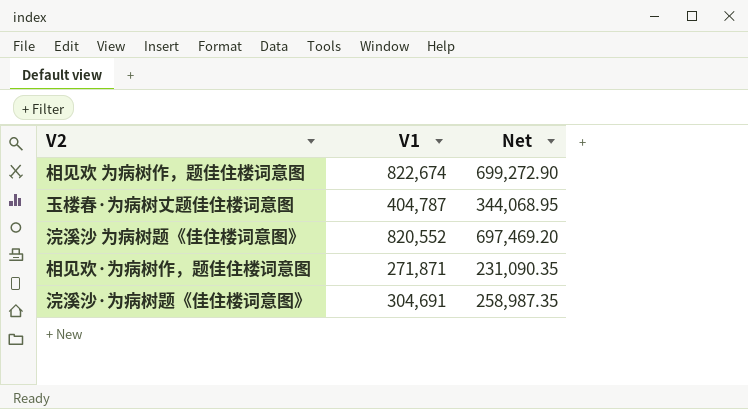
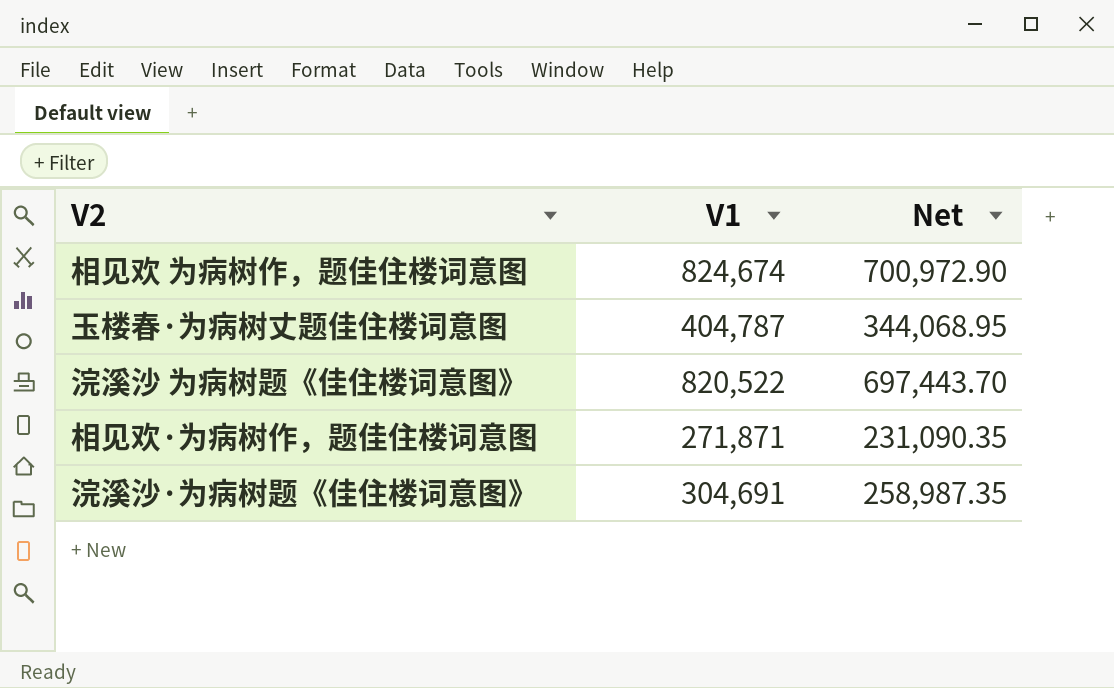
相见欢 为病树作，题佳住楼词意图 | V1: 822,674 -> 824,674
相见欢 为病树作，题佳住楼词意图 | Net: 699,272.90 -> 700,972.90
浣溪沙 为病树题《佳住楼词意图》 | V1: 820,552 -> 820,522
浣溪沙 为病树题《佳住楼词意图》 | Net: 697,469.20 -> 697,443.70

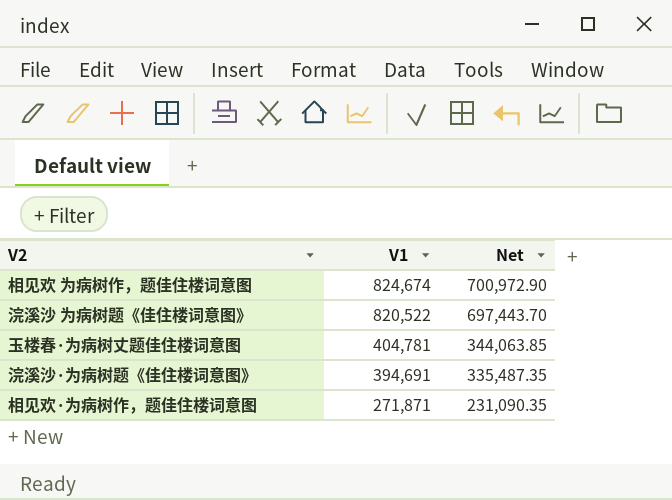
row order: none -> V1 descending
玉楼春·为病树丈题佳住楼词意图 | V1: 404,787 -> 404,781
玉楼春·为病树丈题佳住楼词意图 | Net: 344,068.95 -> 344,063.85
浣溪沙·为病树题《佳住楼词意图》 | V1: 304,691 -> 394,691
浣溪沙·为病树题《佳住楼词意图》 | Net: 258,987.35 -> 335,487.35

